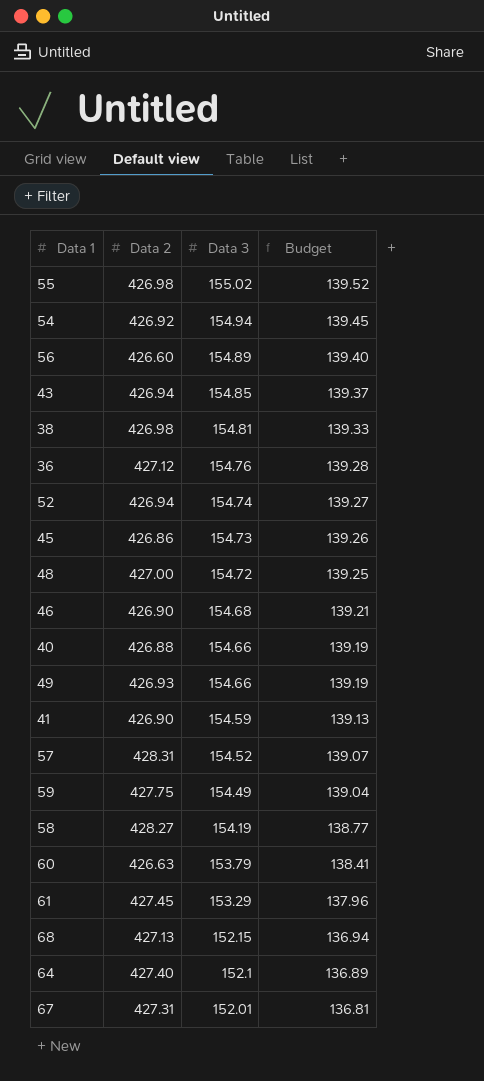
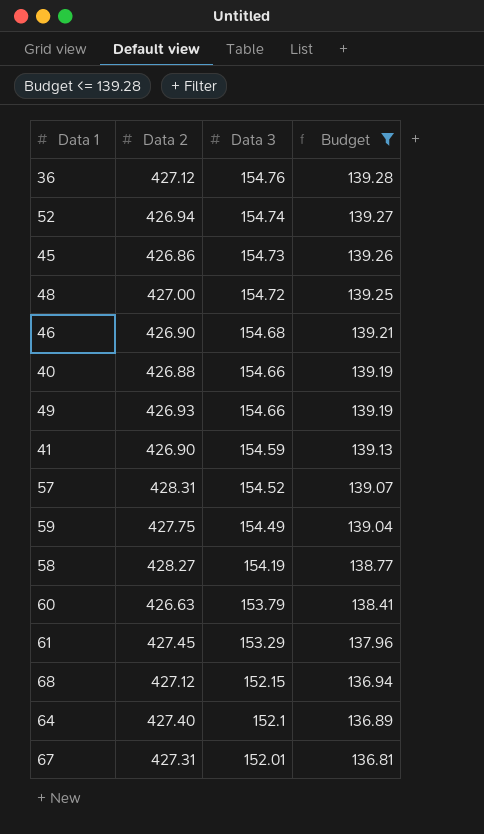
filter: none -> Budget <= 139.28
68 | Data 2: 427.13 -> 427.12

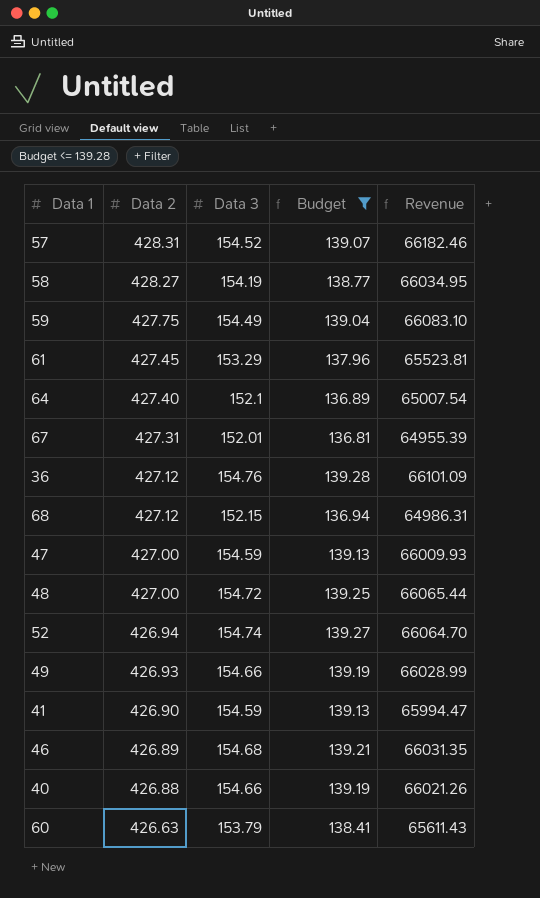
row order: Data 3 descending -> Data 2 descending
column Revenue | formula: none -> [Data 2] * [Data 3]
row 45: 426.86 | 154.73 | 139.26 -> none
row 47: none -> 427.00 | 154.59 | 139.13 | 66009.93
46 | Data 2: 426.90 -> 426.89

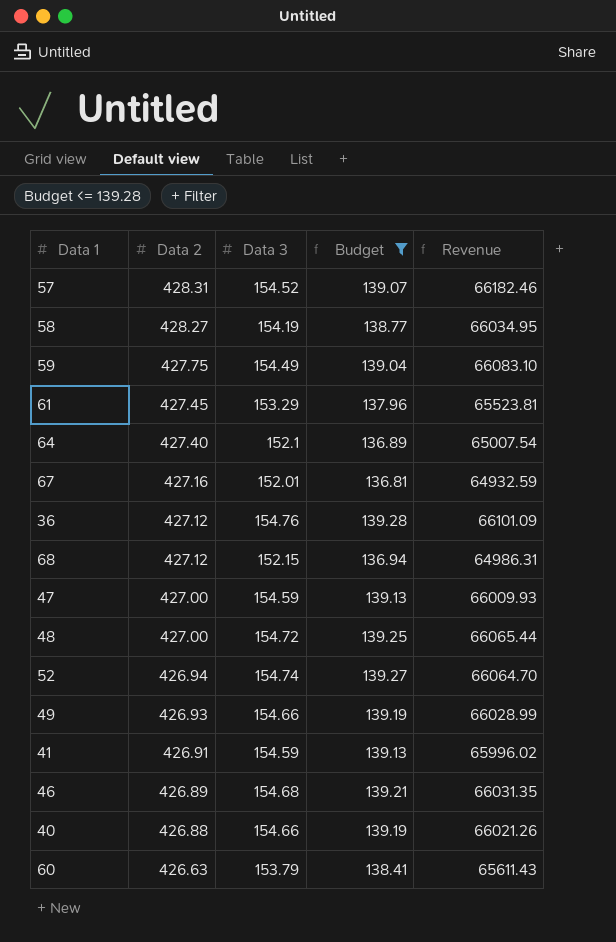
67 | Data 2: 427.31 -> 427.16
67 | Revenue: 64955.39 -> 64932.59
41 | Data 2: 426.90 -> 426.91
41 | Revenue: 65994.47 -> 65996.02

